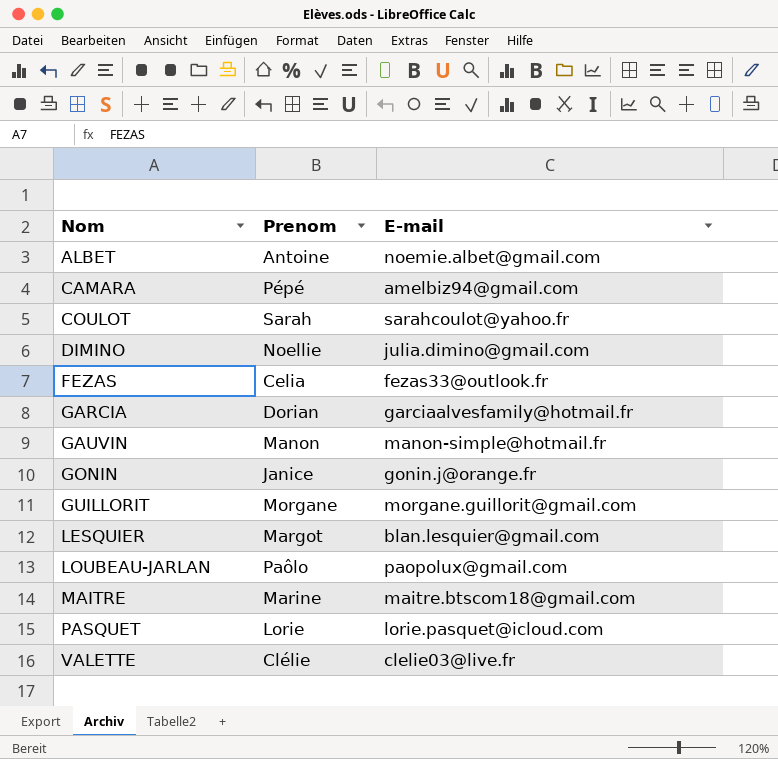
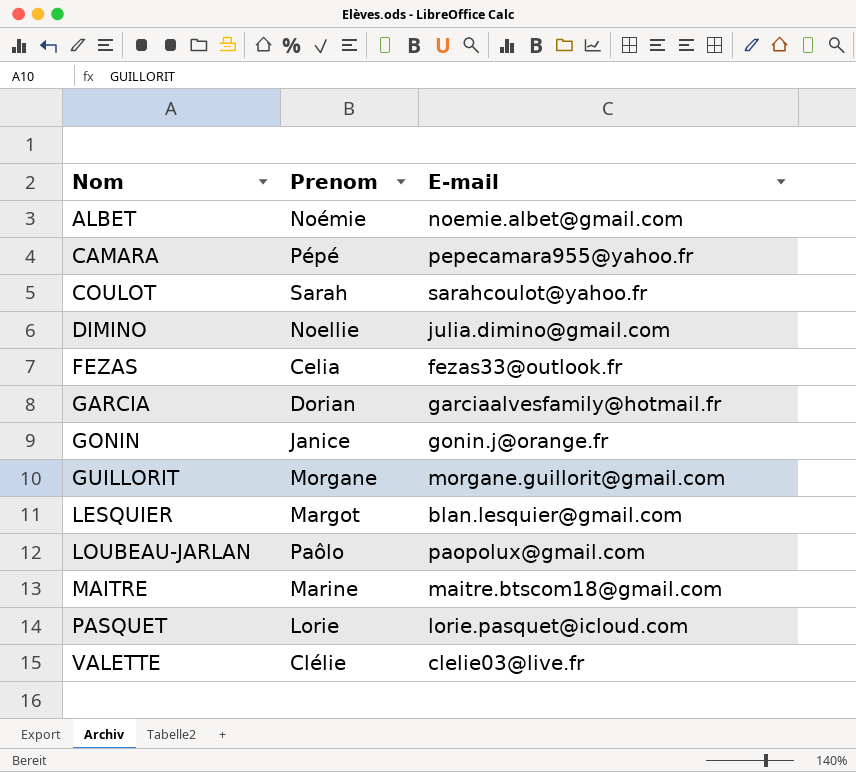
row GAUVIN: Manon | manon-simple@hotmail.fr -> none
ALBET | Prenom: Antoine -> Noémie
CAMARA | E-mail: amelbiz94@gmail.com -> pepecamara955@yahoo.fr

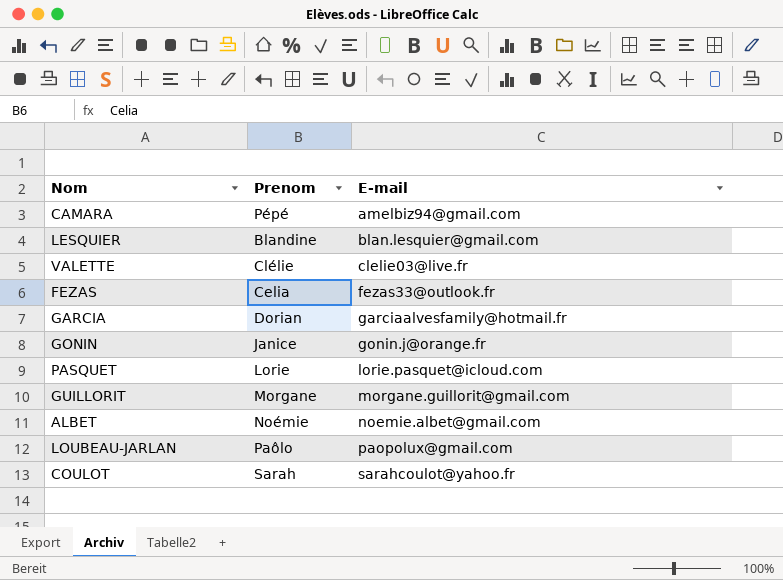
row order: Nom ascending -> E-mail ascending
row DIMINO: Noellie | julia.dimino@gmail.com -> none
row MAITRE: Marine | maitre.btscom18@gmail.com -> none
CAMARA | E-mail: pepecamara955@yahoo.fr -> amelbiz94@gmail.com
LESQUIER | Prenom: Margot -> Blandine

